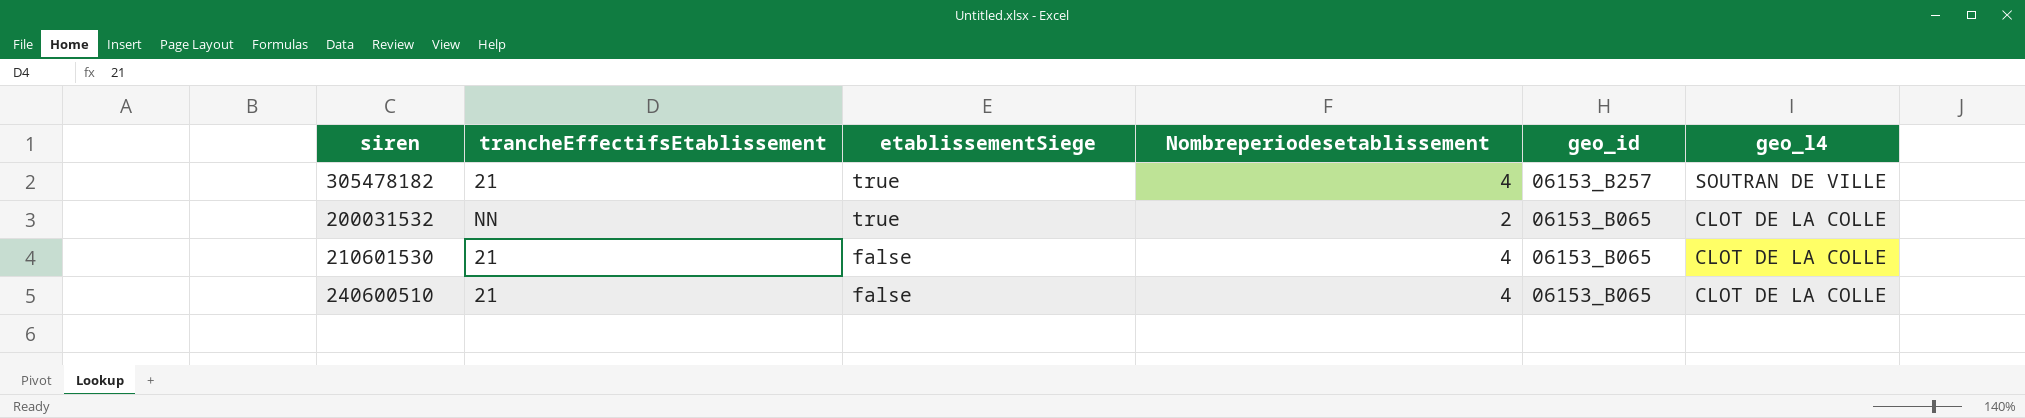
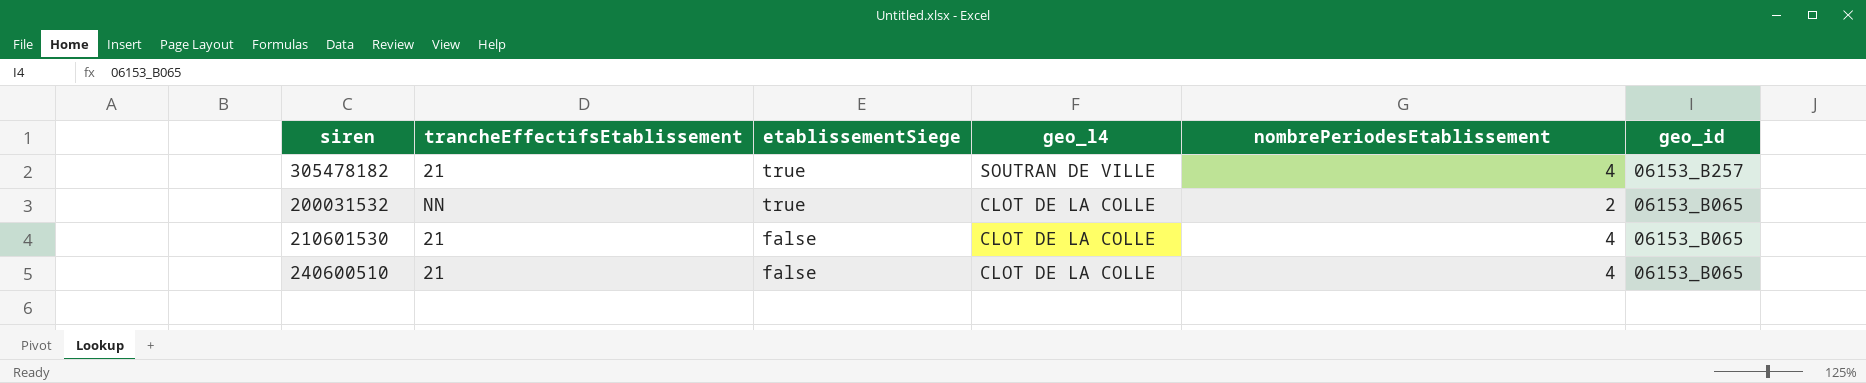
column geo_l4 | position: 6 -> 4
column name: Nombreperiodesetablissement -> nombrePeriodesEtablissement

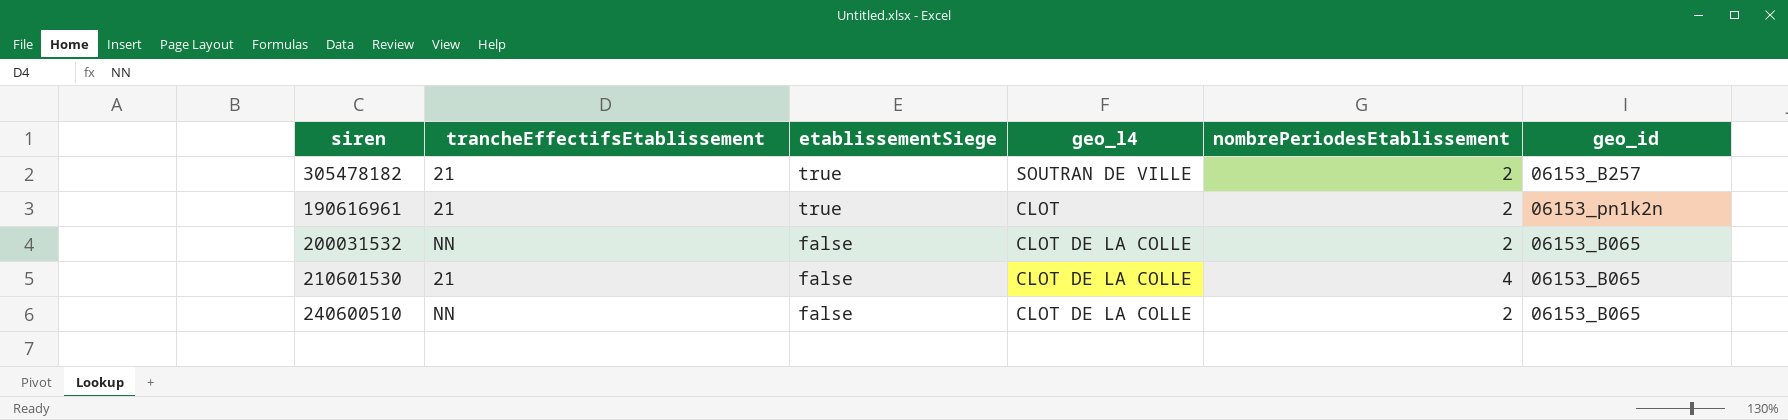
305478182 | nombrePeriodesEtablissement: 4 -> 2
row 190616961: none -> 21 | true | CLOT | 2 | 06153_pn1k2n
200031532 | etablissementSiege: true -> false
240600510 | trancheEffectifsEtablissement: 21 -> NN
240600510 | nombrePeriodesEtablissement: 4 -> 2

